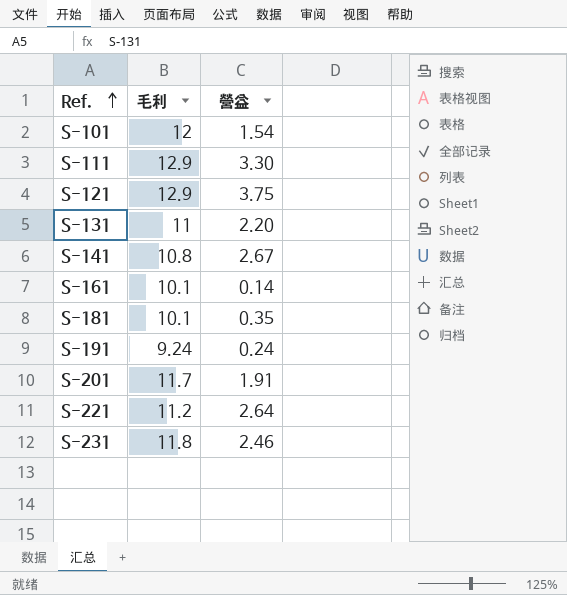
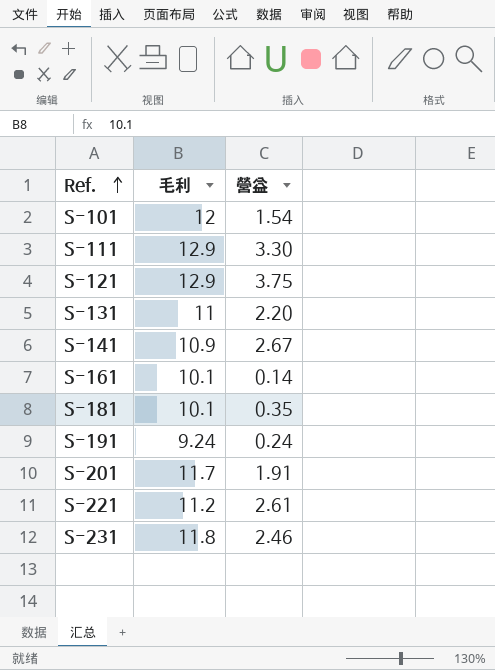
S-141 | 毛利: 10.8 -> 10.9
S-221 | 營益: 2.64 -> 2.61

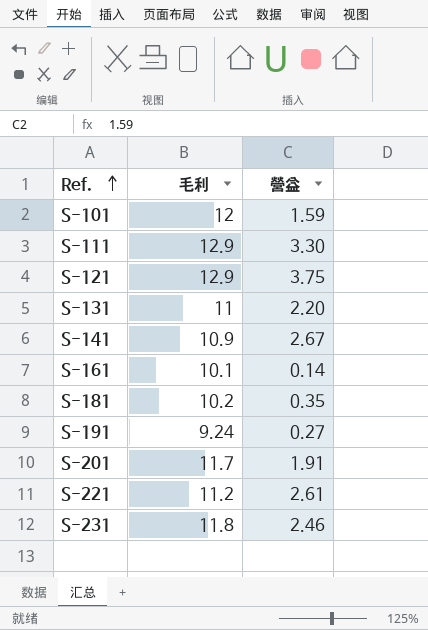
S-101 | 營益: 1.54 -> 1.59
S-181 | 毛利: 10.1 -> 10.2
S-191 | 營益: 0.24 -> 0.27

